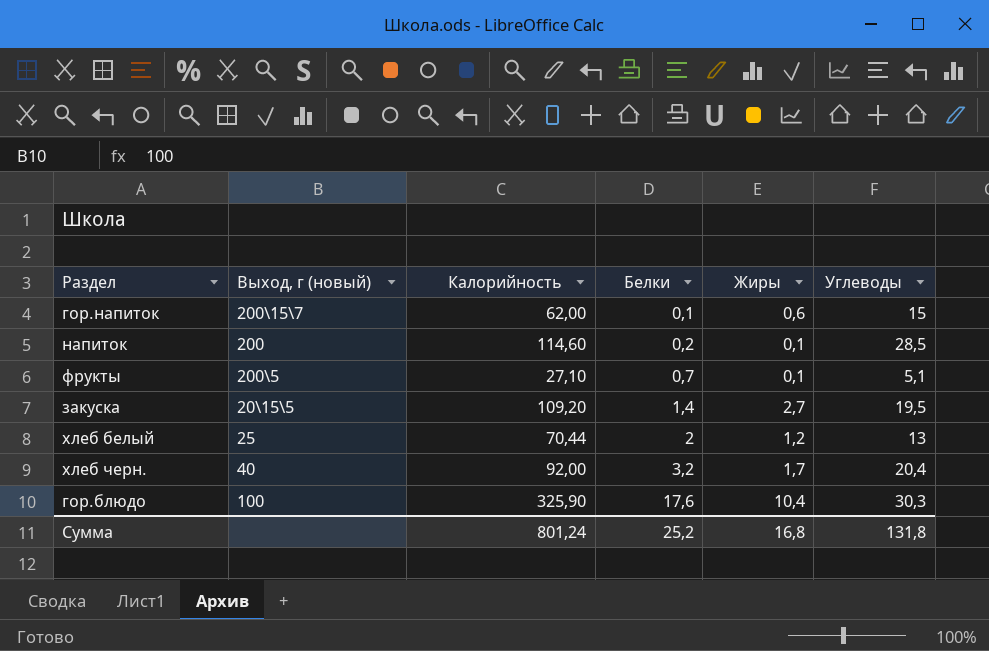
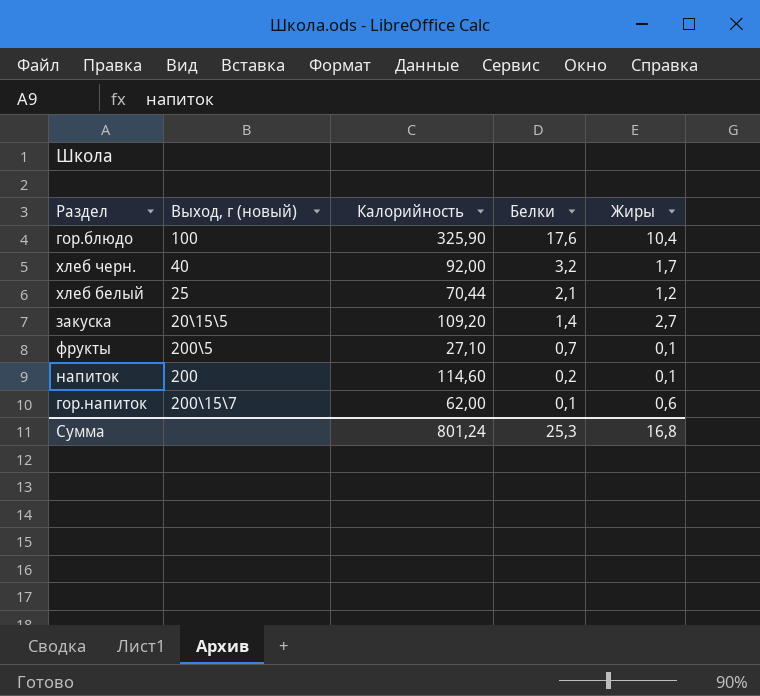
row order: Белки ascending -> Белки descending
column Углеводы | position: 6 -> none
хлеб белый | Белки: 2 -> 2,1
Сумма | Белки: 25,2 -> 25,3

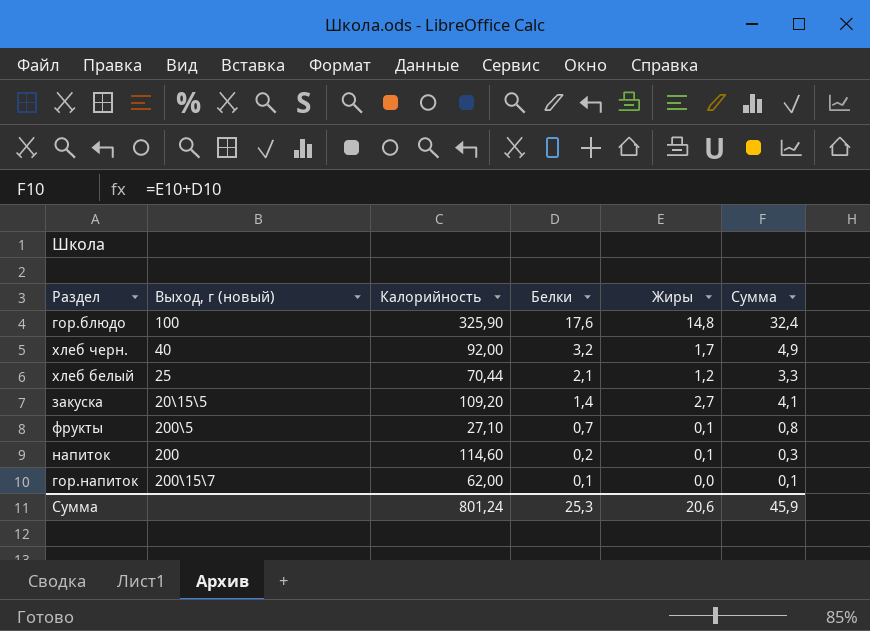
column Сумма | formula: none -> [Белки] + [Жиры]
гор.блюдо | Жиры: 10,4 -> 14,8
гор.напиток | Жиры: 0,6 -> 0,0
Сумма | Жиры: 16,8 -> 20,6

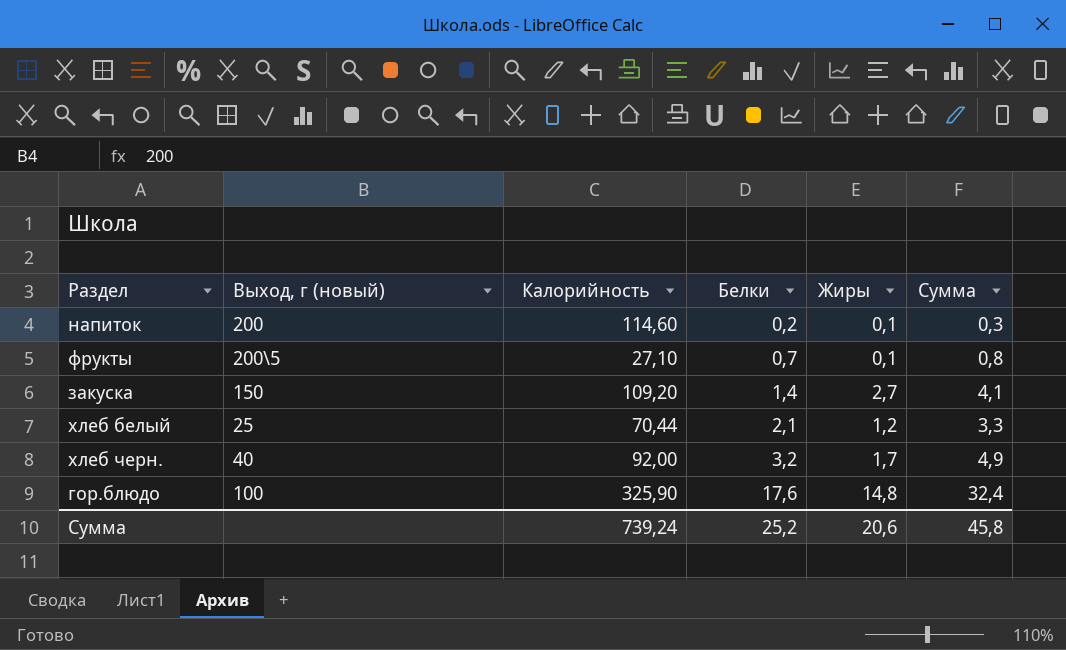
row order: Белки descending -> Белки ascending
row гор.напиток: 200\15\7 | 62,00 | 0,1 | 0,0 | 0,1 -> none
закуска | Выход, г (новый): 20\15\5 -> 150
Сумма | Калорийность: 801,24 -> 739,24
Сумма | Белки: 25,3 -> 25,2
Сумма | Сумма: 45,9 -> 45,8

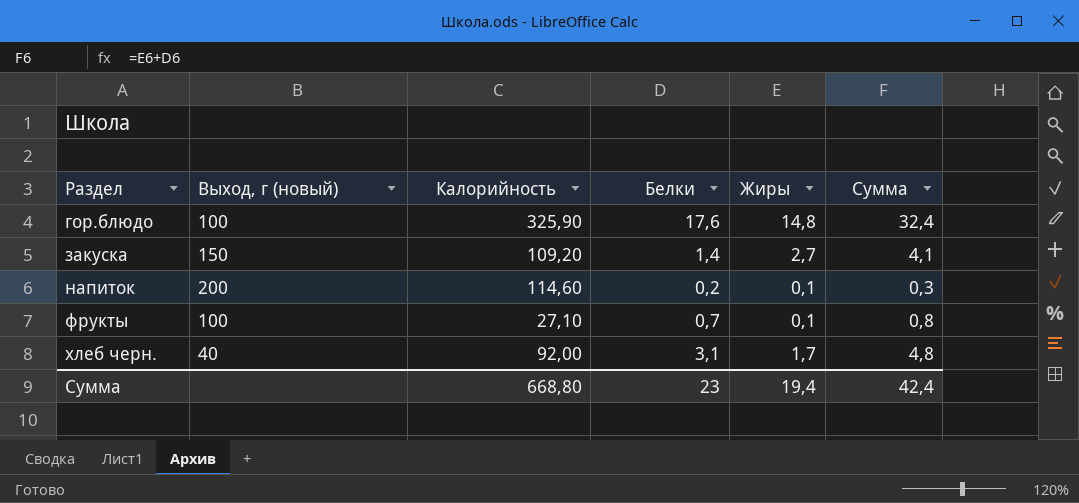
row order: Белки ascending -> Раздел ascending
row хлеб белый: 25 | 70,44 | 2,1 | 1,2 | 3,3 -> none
фрукты | Выход, г (новый): 200\5 -> 100
хлеб черн. | Белки: 3,2 -> 3,1
хлеб черн. | Сумма: 4,9 -> 4,8
Сумма | Калорийность: 739,24 -> 668,80
Сумма | Белки: 25,2 -> 23
Сумма | Жиры: 20,6 -> 19,4
Сумма | Сумма: 45,8 -> 42,4

